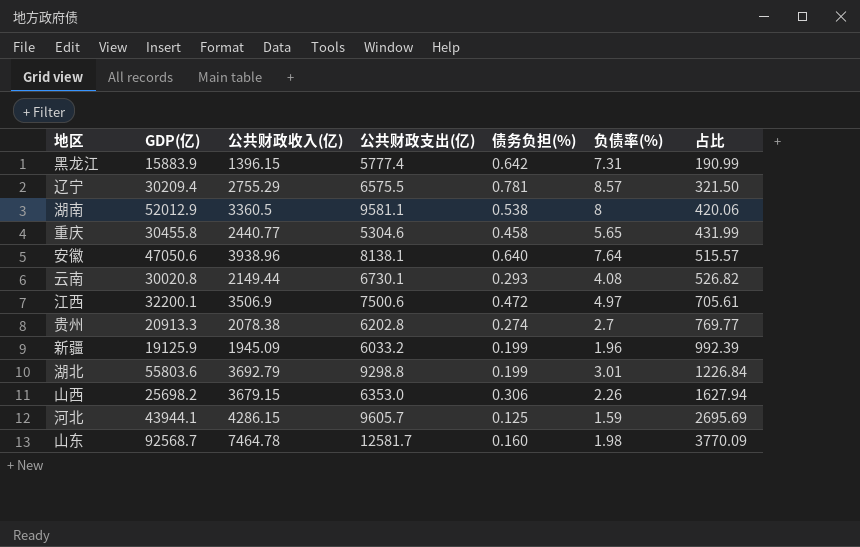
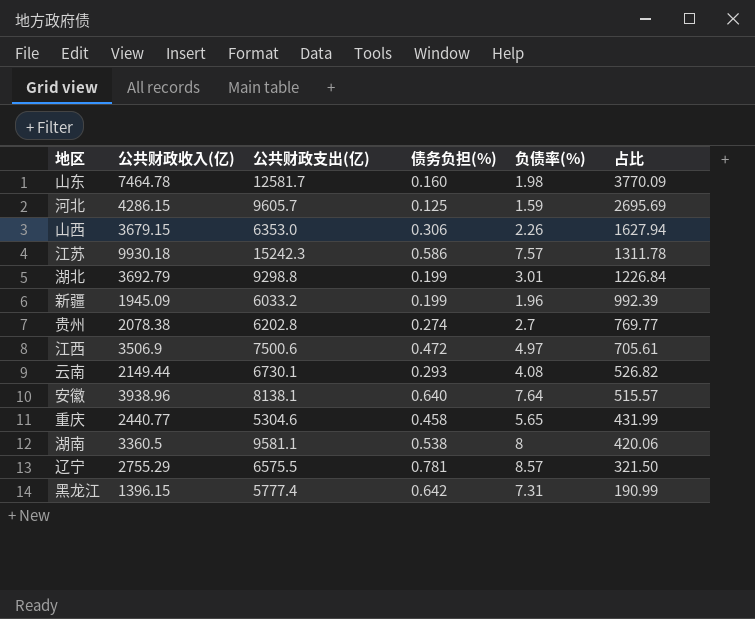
row order: 占比 ascending -> 占比 descending
column GDP(亿) | position: 2 -> none
row 江苏: none -> 9930.18 | 15242.3 | 0.586 | 7.57 | 1311.78

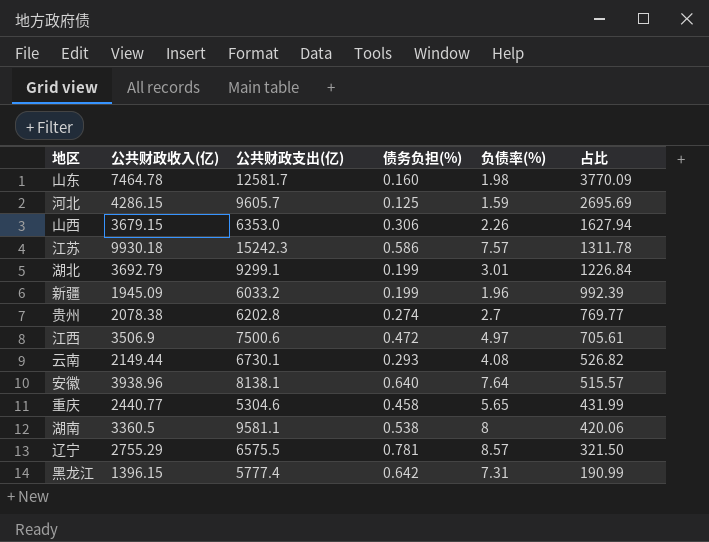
湖北 | 公共财政支出(亿): 9298.8 -> 9299.1

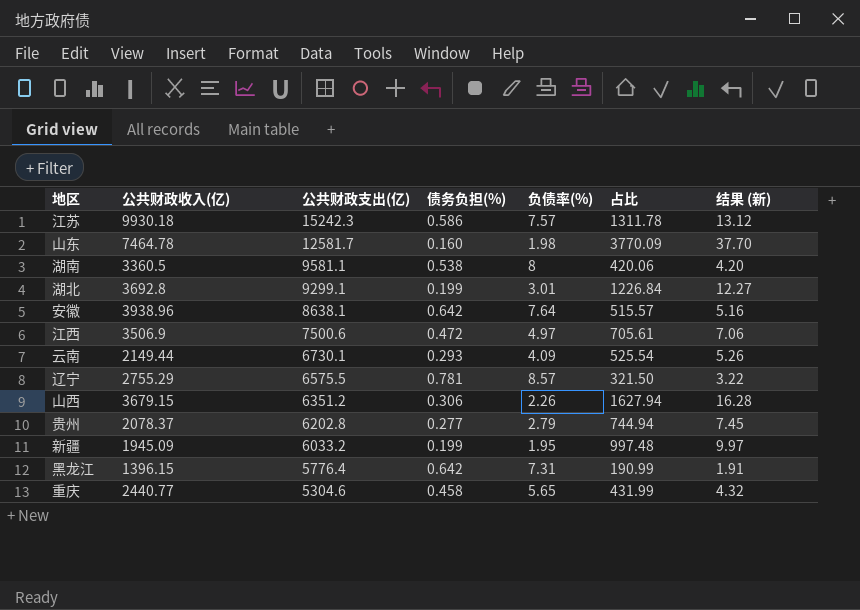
row order: 占比 descending -> 公共财政支出(亿) descending
column 结果 (新) | formula: none -> [占比] * 0.01
row 河北: 4286.15 | 9605.7 | 0.125 | 1.59 | 2695.69 -> none
湖北 | 公共财政收入(亿): 3692.79 -> 3692.8
安徽 | 公共财政支出(亿): 8138.1 -> 8638.1
安徽 | 债务负担(%): 0.640 -> 0.642
云南 | 负债率(%): 4.08 -> 4.09
云南 | 占比: 526.82 -> 525.54
山西 | 公共财政支出(亿): 6353.0 -> 6351.2
贵州 | 公共财政收入(亿): 2078.38 -> 2078.37
贵州 | 债务负担(%): 0.274 -> 0.277
贵州 | 负债率(%): 2.7 -> 2.79
贵州 | 占比: 769.77 -> 744.94
新疆 | 负债率(%): 1.96 -> 1.95
新疆 | 占比: 992.39 -> 997.48
黑龙江 | 公共财政支出(亿): 5777.4 -> 5776.4

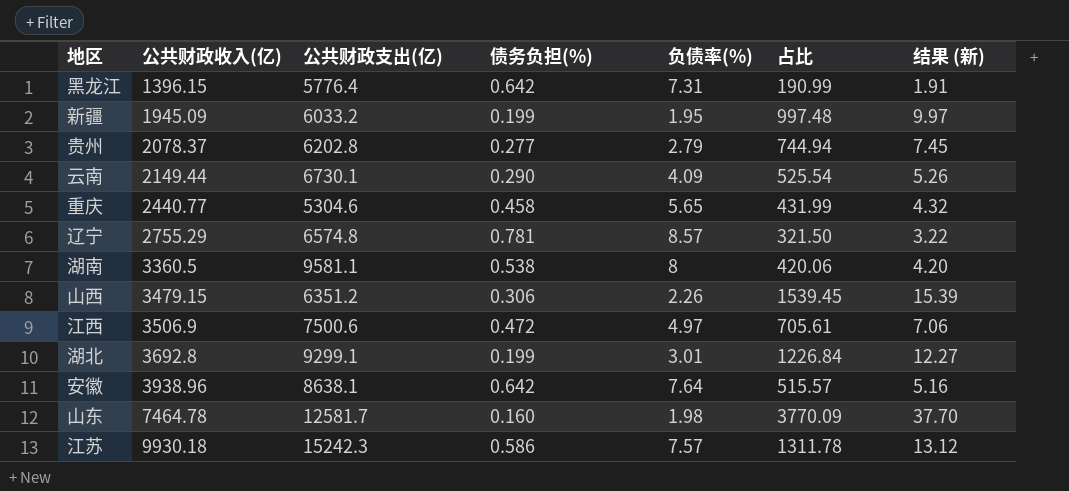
row order: 公共财政支出(亿) descending -> 公共财政收入(亿) ascending
云南 | 债务负担(%): 0.293 -> 0.290
辽宁 | 公共财政支出(亿): 6575.5 -> 6574.8
山西 | 公共财政收入(亿): 3679.15 -> 3479.15
山西 | 占比: 1627.94 -> 1539.45
山西 | 结果 (新): 16.28 -> 15.39

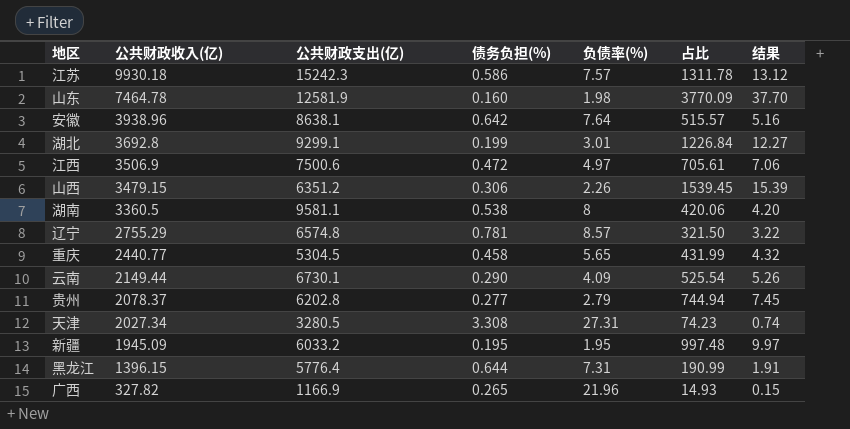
row order: 公共财政收入(亿) ascending -> 公共财政收入(亿) descending
column name: 结果 (新) -> 结果
山东 | 公共财政支出(亿): 12581.7 -> 12581.9
重庆 | 公共财政支出(亿): 5304.6 -> 5304.5
row 天津: none -> 2027.34 | 3280.5 | 3.308 | 27.31 | 74.23 | 0.74
新疆 | 债务负担(%): 0.199 -> 0.195
黑龙江 | 债务负担(%): 0.642 -> 0.644
row 广西: none -> 327.82 | 1166.9 | 0.265 | 21.96 | 14.93 | 0.15

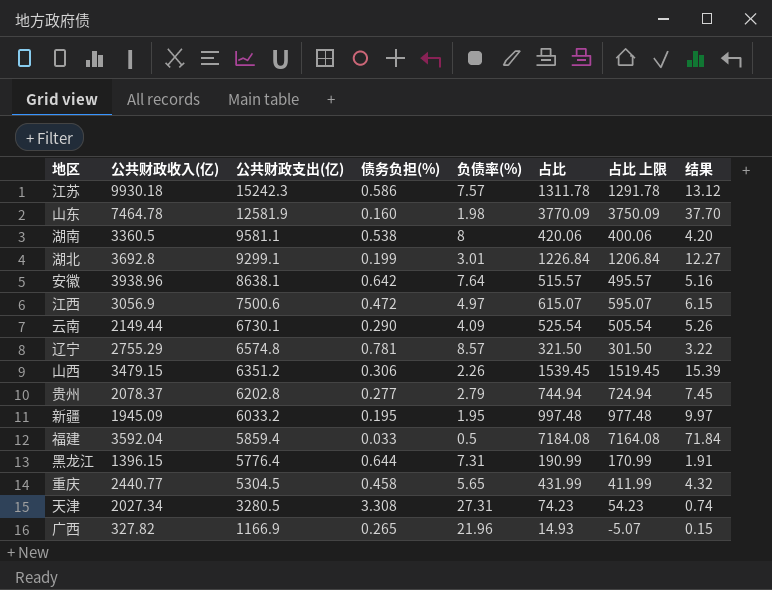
row order: 公共财政收入(亿) descending -> 公共财政支出(亿) descending
column 占比 上限 | formula: none -> [占比] - 20
江西 | 公共财政收入(亿): 3506.9 -> 3056.9
江西 | 占比: 705.61 -> 615.07
江西 | 结果: 7.06 -> 6.15
row 福建: none -> 3592.04 | 5859.4 | 0.033 | 0.5 | 7184.08 | 7164.08 | 71.84

